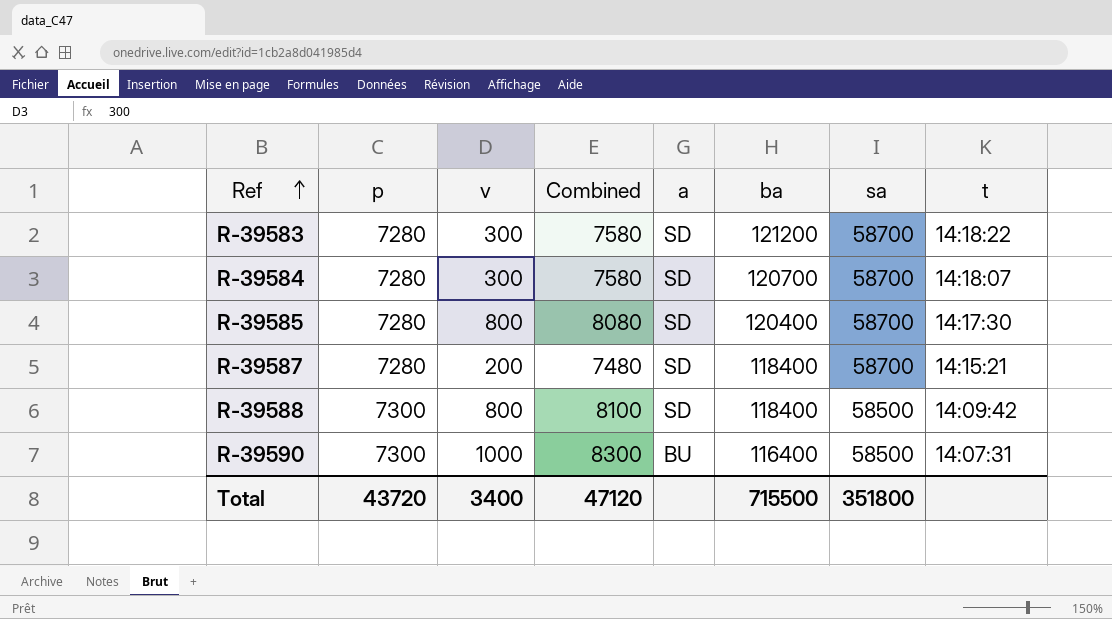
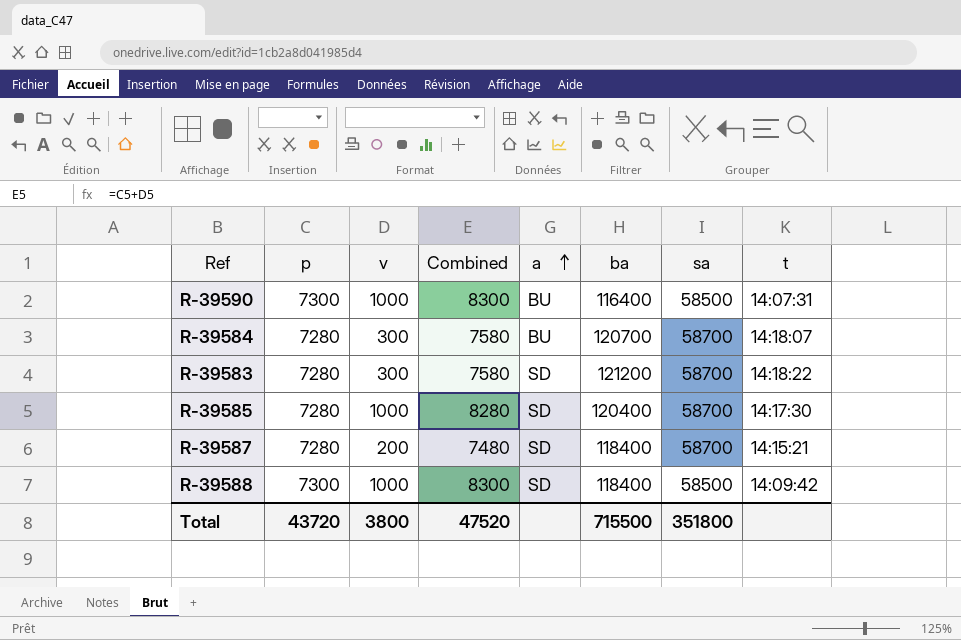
row order: Ref ascending -> a ascending
R-39584 | a: SD -> BU
R-39585 | v: 800 -> 1000
R-39585 | Combined: 8080 -> 8280
R-39588 | v: 800 -> 1000
R-39588 | Combined: 8100 -> 8300
Total | v: 3400 -> 3800
Total | Combined: 47120 -> 47520

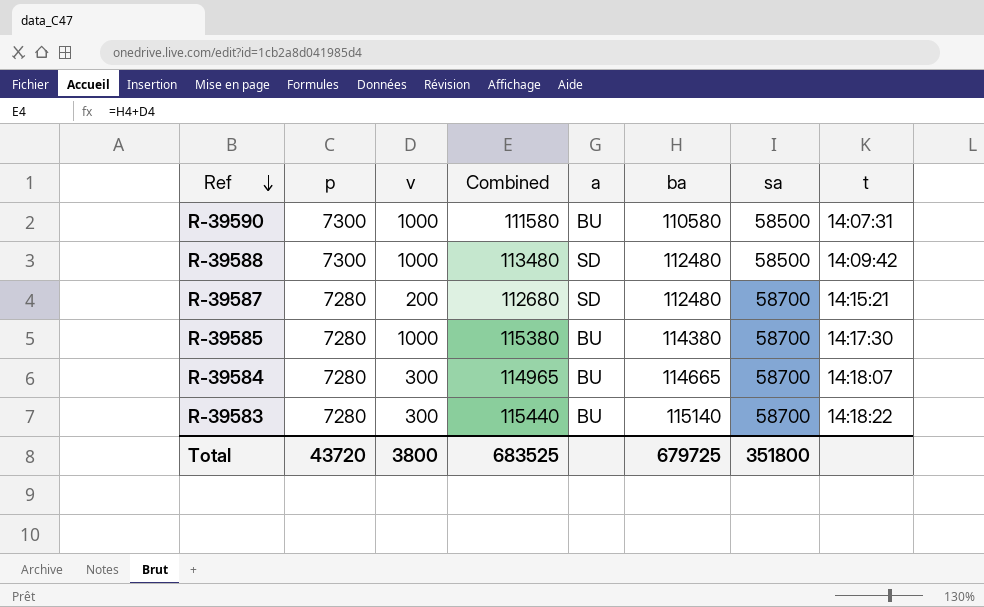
row order: a ascending -> Ref descending
column Combined | formula: [p] + [v] -> [v] + [ba]
R-39590 | ba: 116400 -> 110580
R-39588 | ba: 118400 -> 112480
R-39587 | ba: 118400 -> 112480
R-39585 | a: SD -> BU
R-39585 | ba: 120400 -> 114380
R-39584 | ba: 120700 -> 114665
R-39583 | a: SD -> BU
R-39583 | ba: 121200 -> 115140
Total | Combined: 47520 -> 683525
Total | ba: 715500 -> 679725

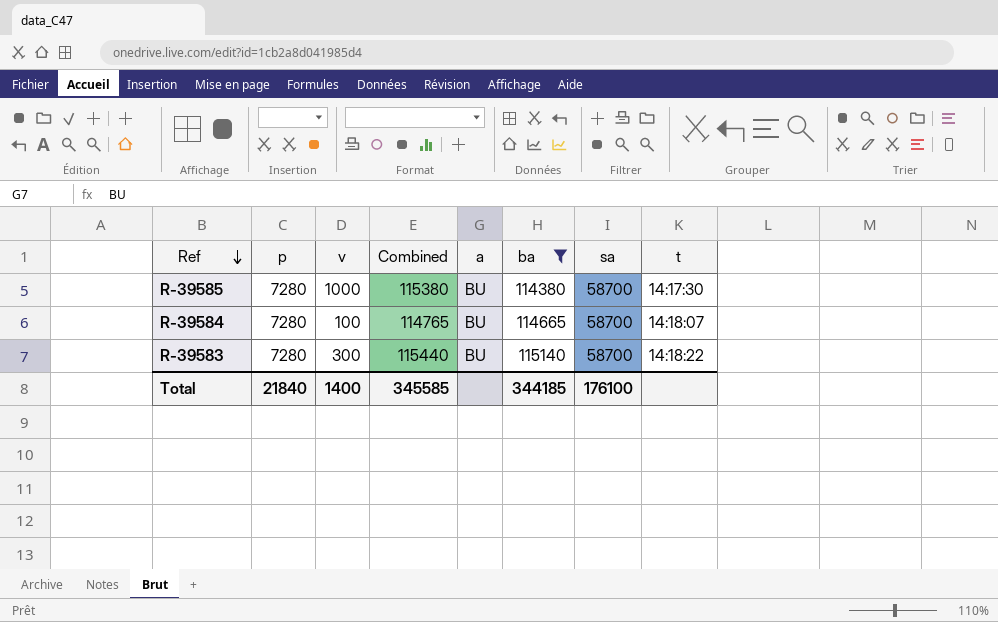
filter: none -> ba >= 114380
R-39584 | v: 300 -> 100
R-39584 | Combined: 114965 -> 114765
Total | p: 43720 -> 21840
Total | v: 3800 -> 1400
Total | Combined: 683525 -> 345585
Total | ba: 679725 -> 344185
Total | sa: 351800 -> 176100

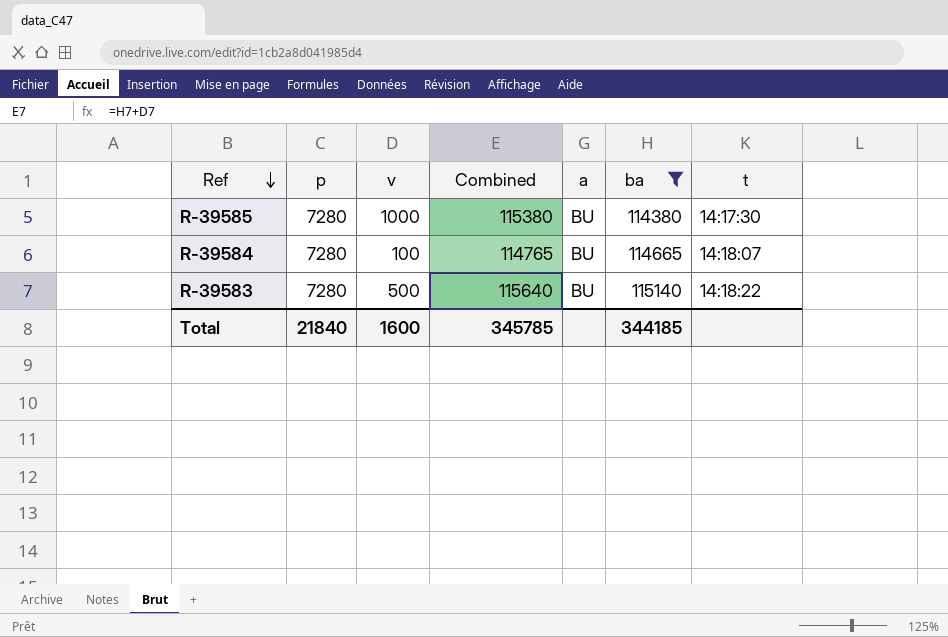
column sa | position: 7 -> none
R-39583 | v: 300 -> 500
R-39583 | Combined: 115440 -> 115640
Total | v: 1400 -> 1600
Total | Combined: 345585 -> 345785

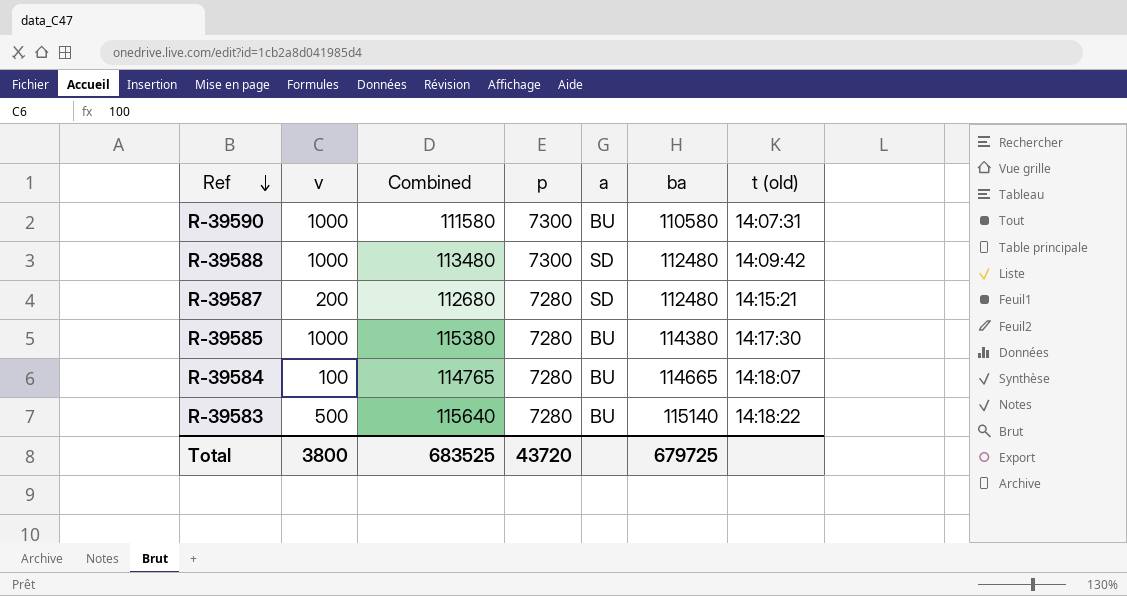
filter: ba >= 114380 -> none
column p | position: 2 -> 4
column name: t -> t (old)
Total | v: 1600 -> 3800
Total | Combined: 345785 -> 683525
Total | p: 21840 -> 43720
Total | ba: 344185 -> 679725

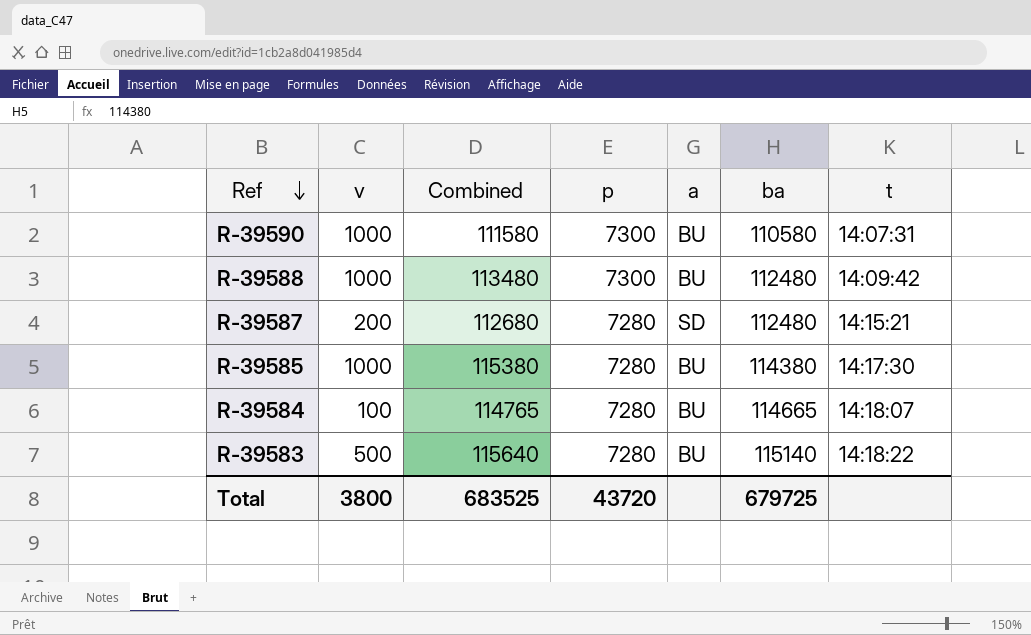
column name: t (old) -> t
R-39588 | a: SD -> BU

